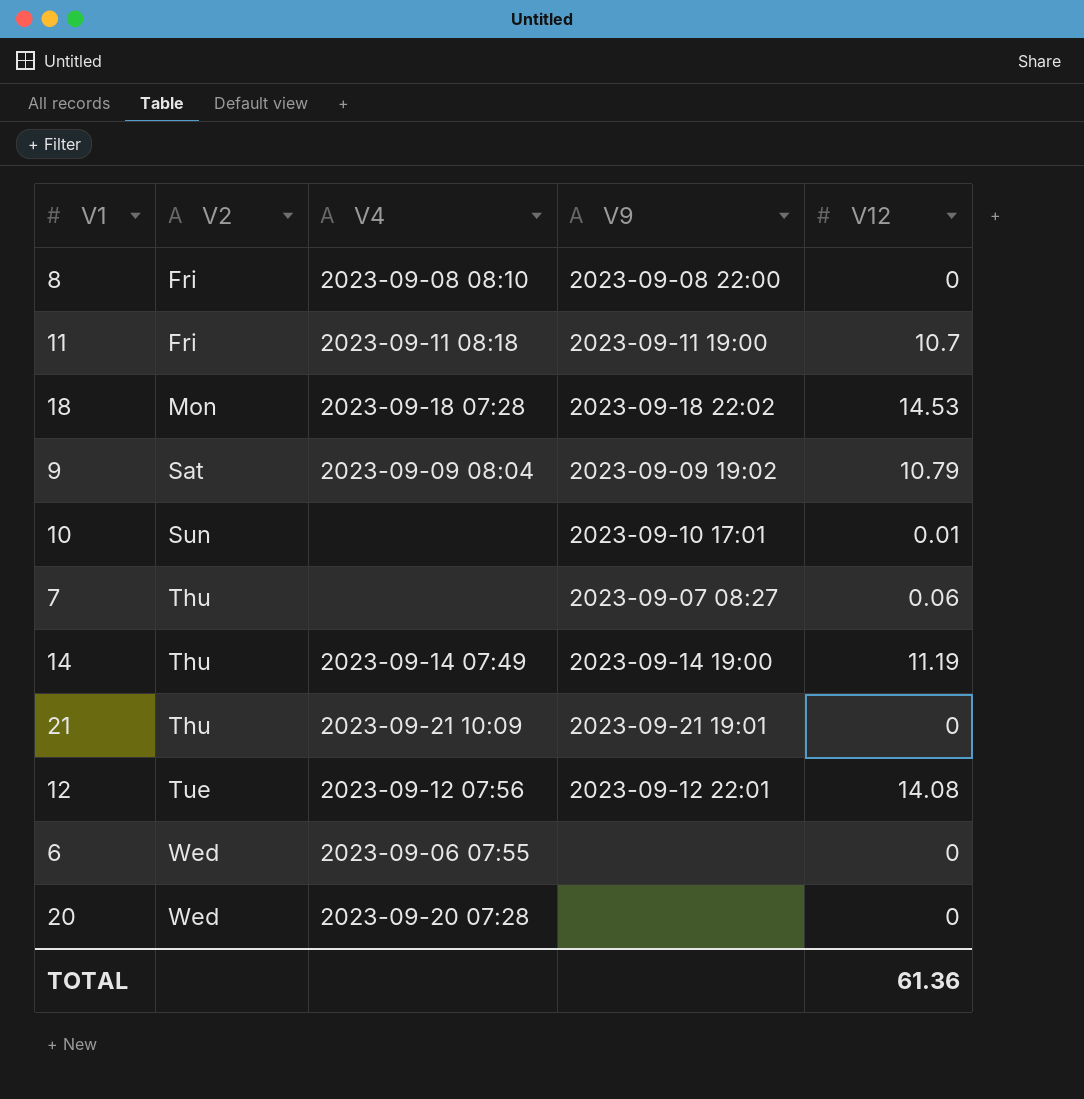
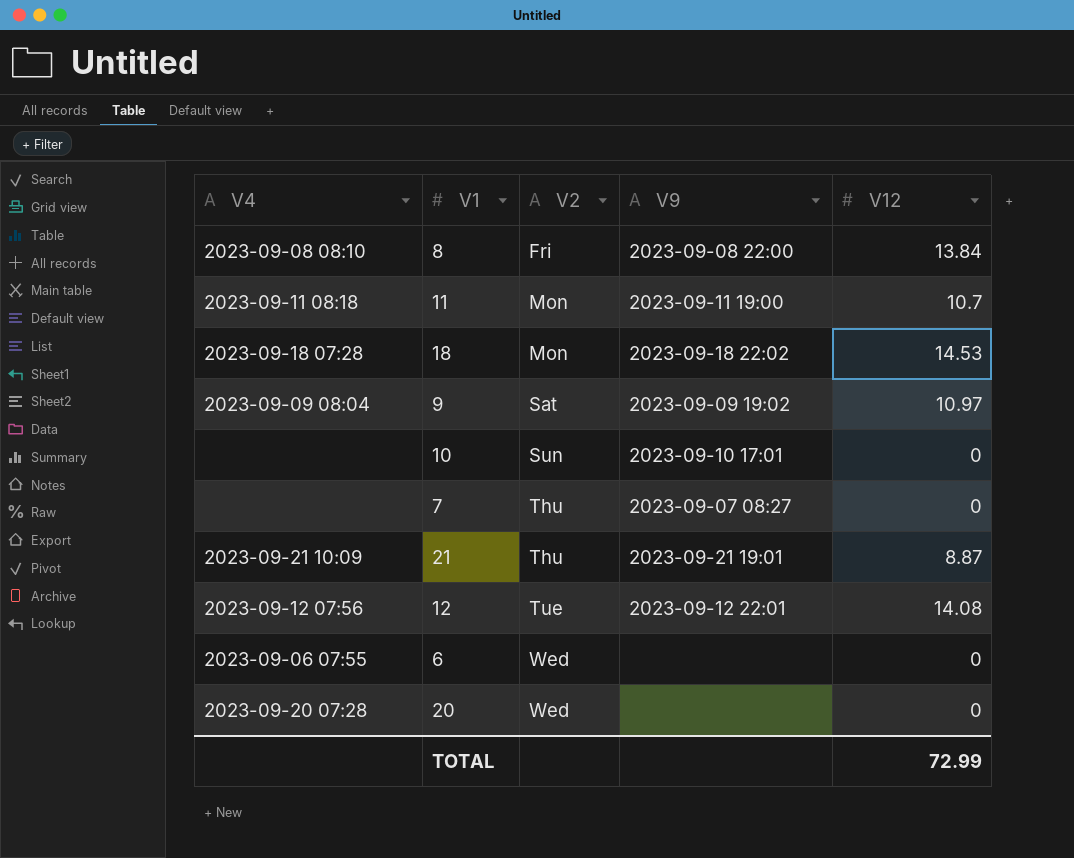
column V4 | position: 3 -> 1
row 14: Thu | 2023-09-14 07:49 | 2023-09-14 19:00 | 11.19 -> none
8 | V12: 0 -> 13.84
11 | V2: Fri -> Mon
9 | V12: 10.79 -> 10.97
10 | V12: 0.01 -> 0
7 | V12: 0.06 -> 0
21 | V12: 0 -> 8.87
TOTAL | V12: 61.36 -> 72.99

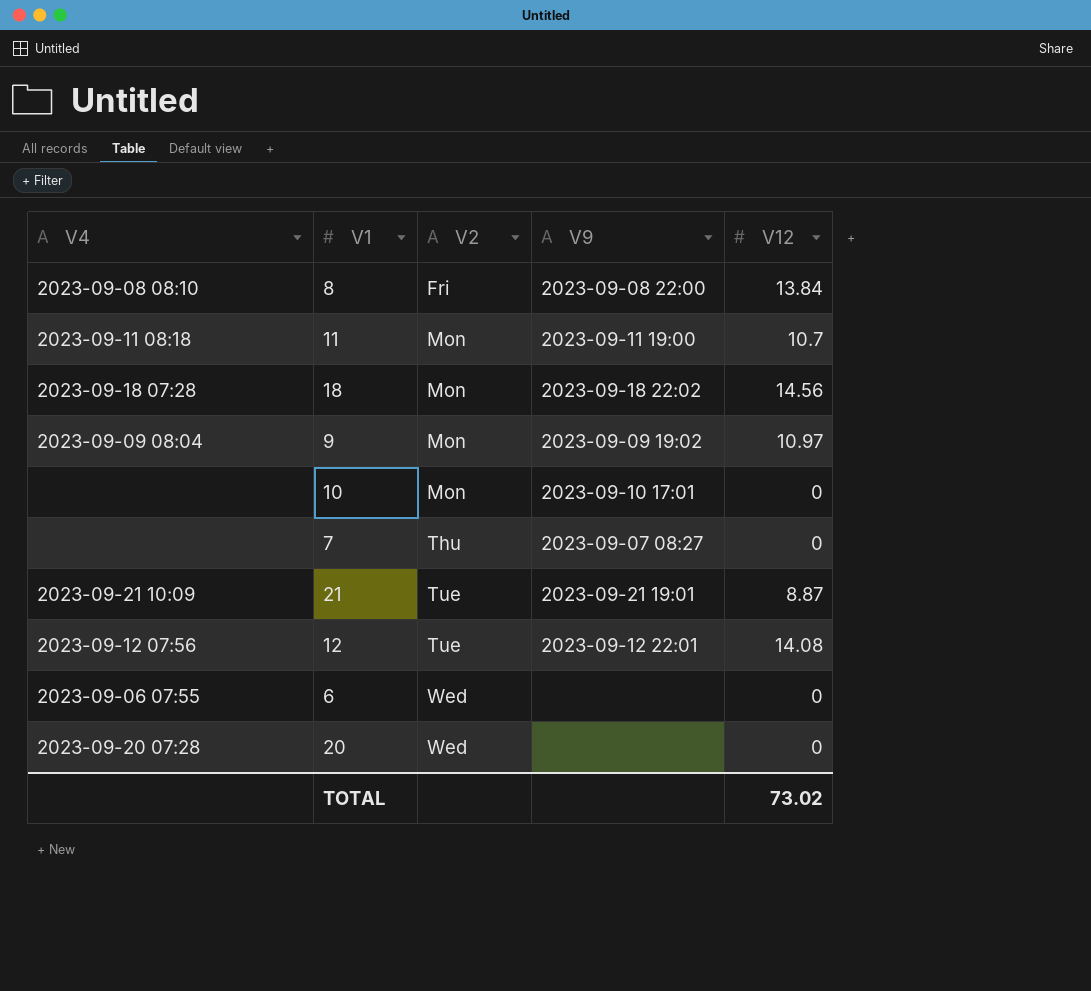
18 | V12: 14.53 -> 14.56
9 | V2: Sat -> Mon
10 | V2: Sun -> Mon
21 | V2: Thu -> Tue
TOTAL | V12: 72.99 -> 73.02

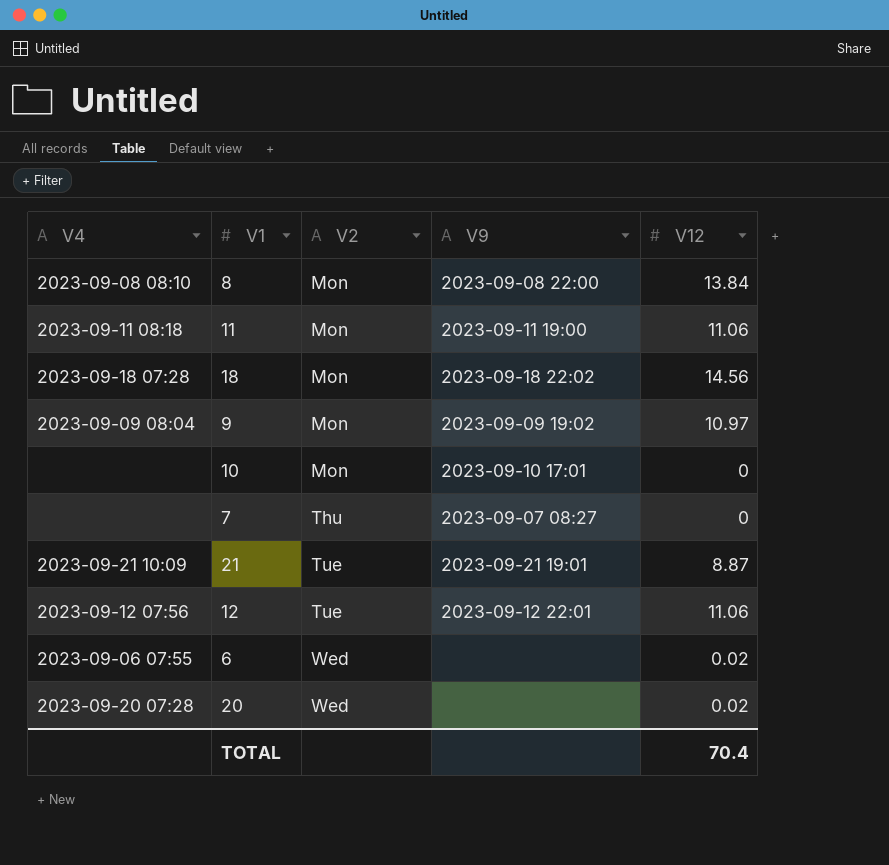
8 | V2: Fri -> Mon
11 | V12: 10.7 -> 11.06
12 | V12: 14.08 -> 11.06
6 | V12: 0 -> 0.02
20 | V12: 0 -> 0.02
TOTAL | V12: 73.02 -> 70.4

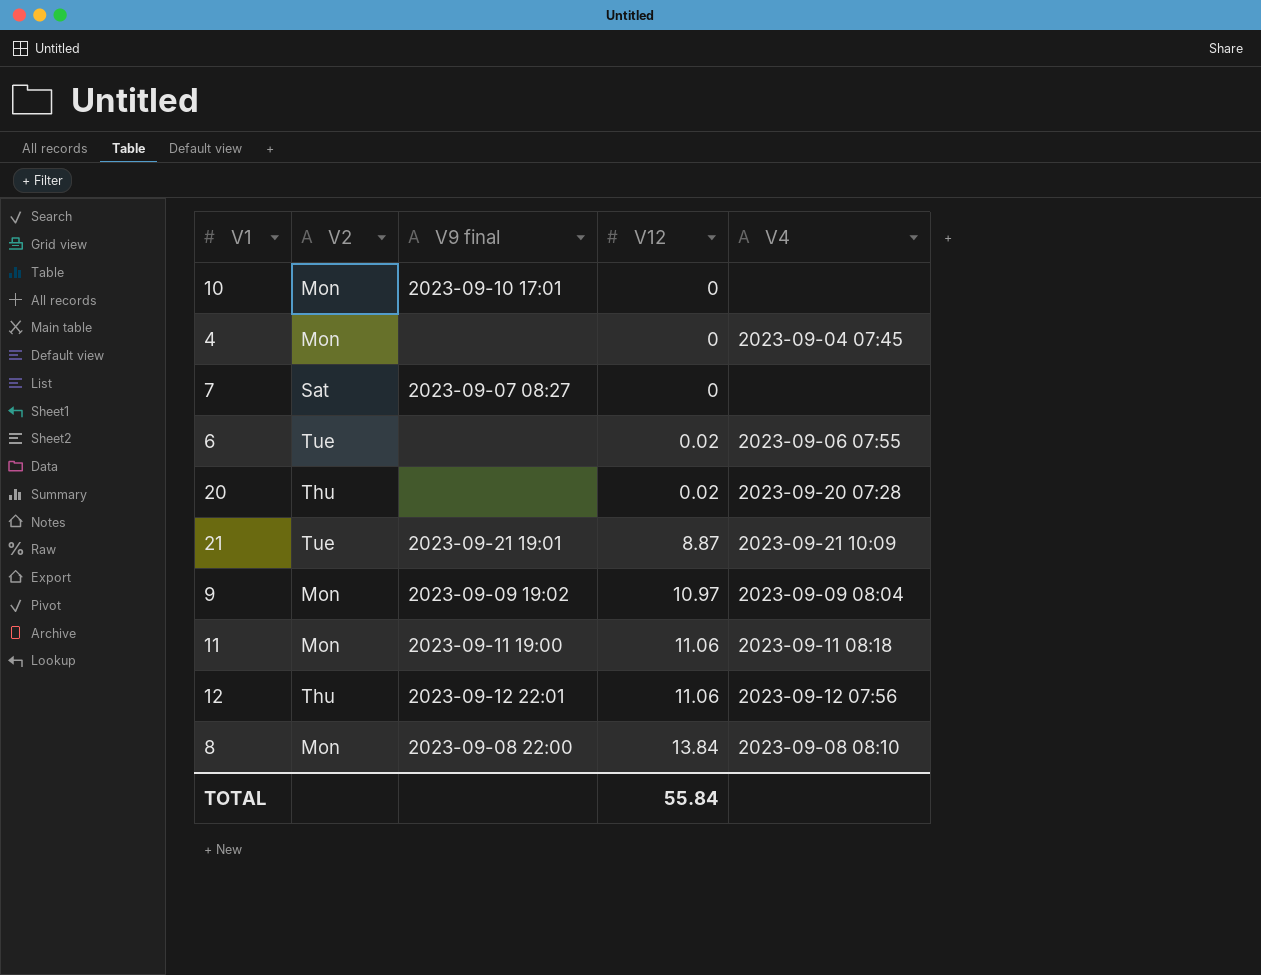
row order: V2 ascending -> V12 ascending
column name: V9 -> V9 final
column V4 | position: 1 -> 5
row 18: 2023-09-18 07:28 | Mon | 2023-09-18 22:02 | 14.56 -> none
row 4: none -> Mon | none | 0 | 2023-09-04 07:45
7 | V2: Thu -> Sat
6 | V2: Wed -> Tue
20 | V2: Wed -> Thu
12 | V2: Tue -> Thu
TOTAL | V12: 70.4 -> 55.84

